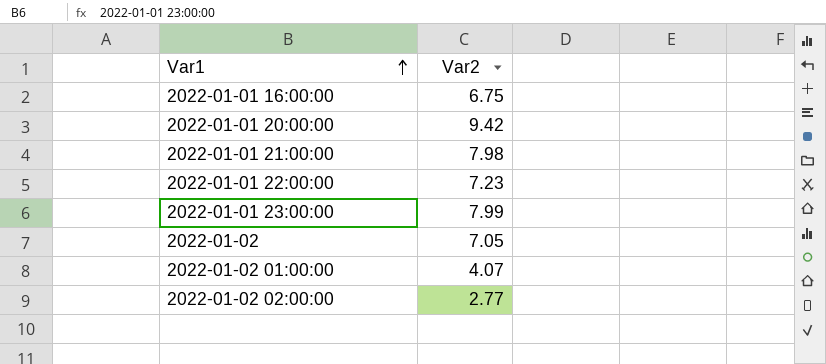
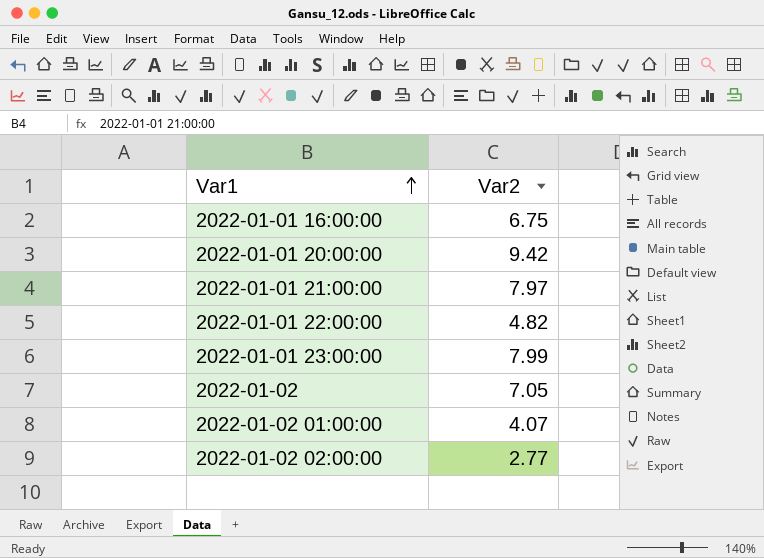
2022-01-01 21:00:00 | Var2: 7.98 -> 7.97
2022-01-01 22:00:00 | Var2: 7.23 -> 4.82

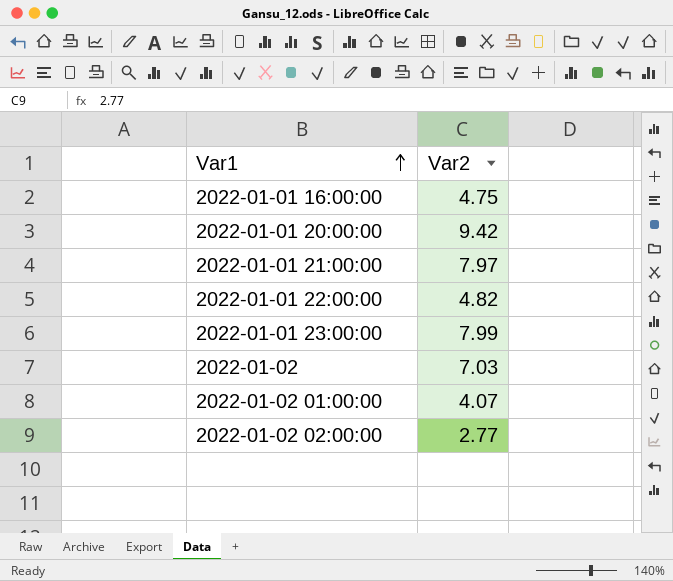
2022-01-01 16:00:00 | Var2: 6.75 -> 4.75
2022-01-02 | Var2: 7.05 -> 7.03

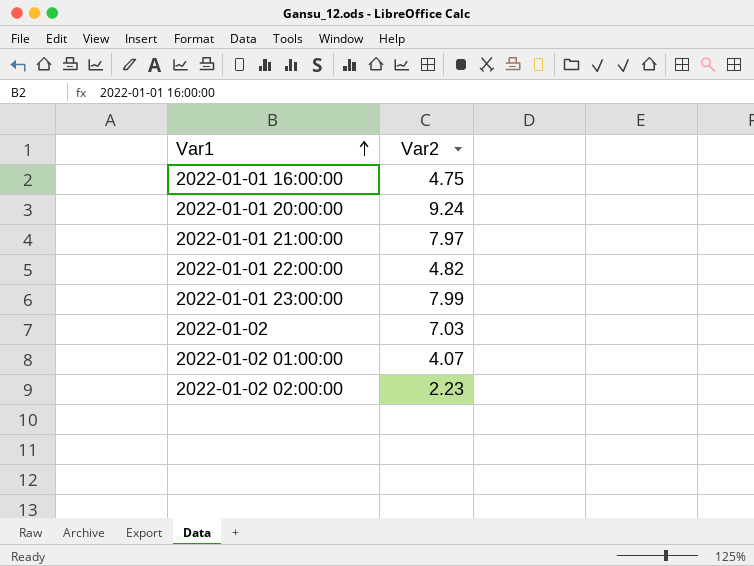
2022-01-01 20:00:00 | Var2: 9.42 -> 9.24
2022-01-02 02:00:00 | Var2: 2.77 -> 2.23

